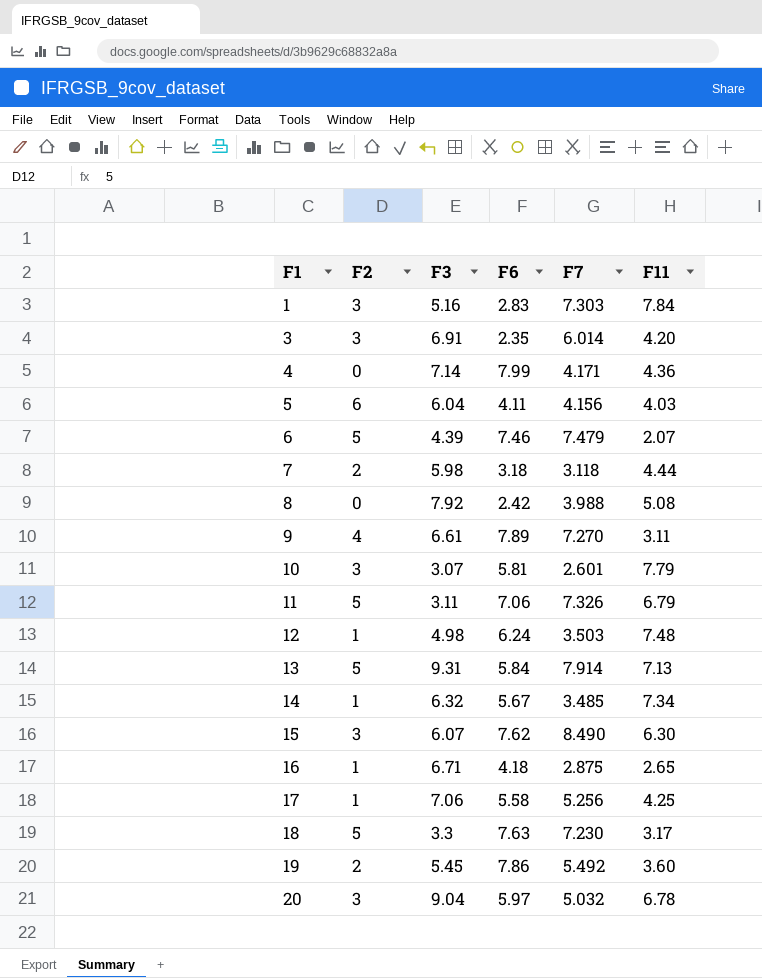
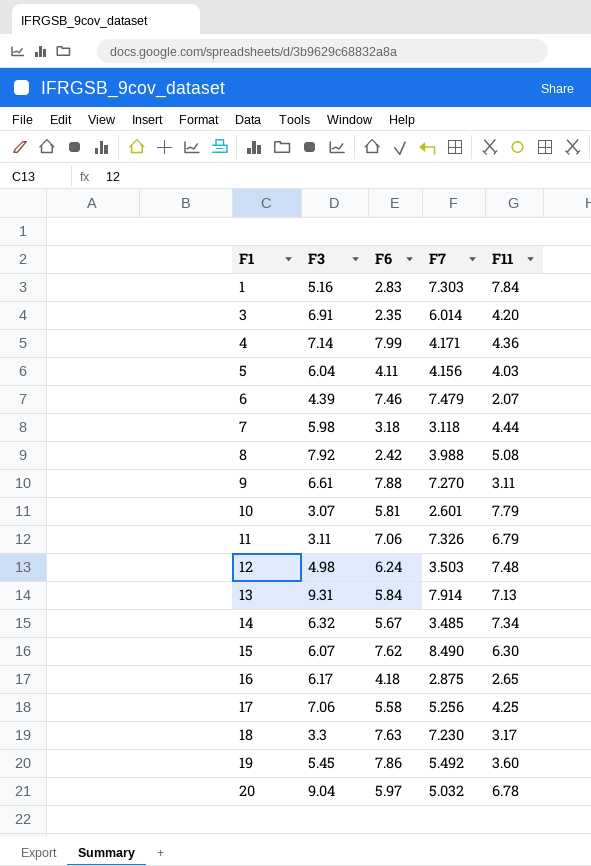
column F2 | position: 2 -> none
9 | F6: 7.89 -> 7.88
16 | F3: 6.71 -> 6.17

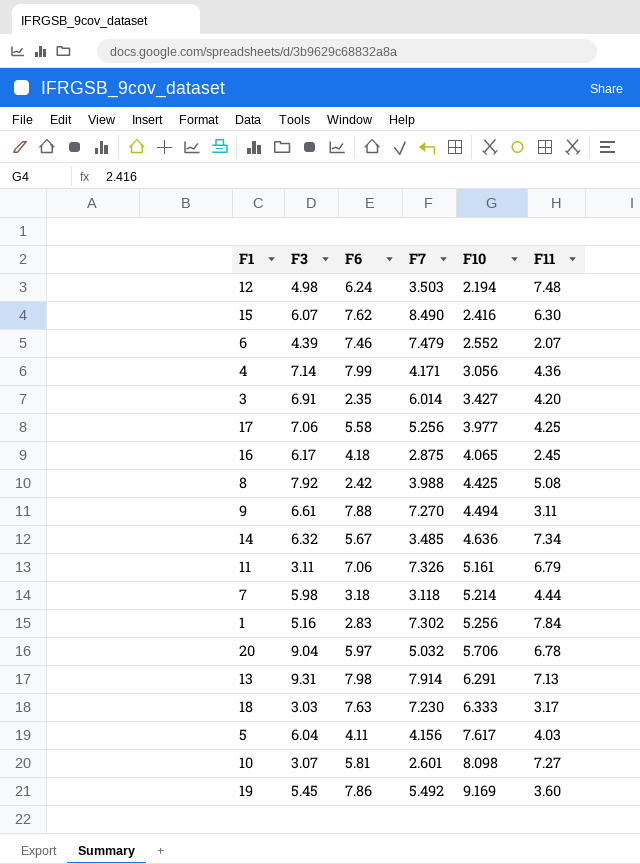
row order: F1 ascending -> F10 ascending
column F10 | position: none -> 5
16 | F11: 2.65 -> 2.45
1 | F7: 7.303 -> 7.302
13 | F6: 5.84 -> 7.98
18 | F3: 3.3 -> 3.03
10 | F11: 7.79 -> 7.27

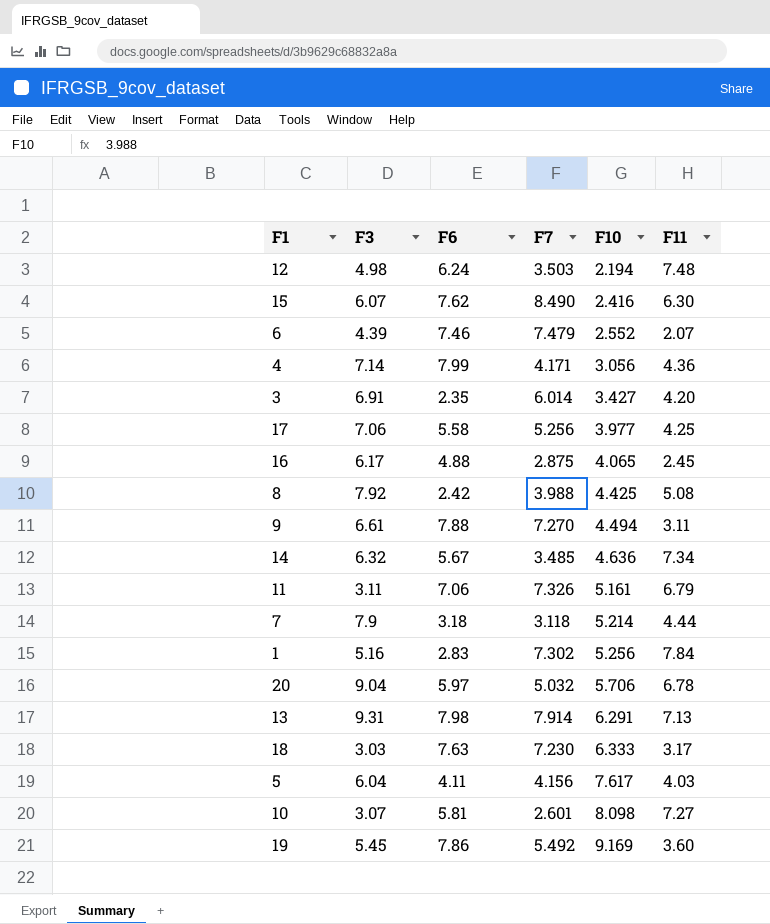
16 | F6: 4.18 -> 4.88
7 | F3: 5.98 -> 7.9

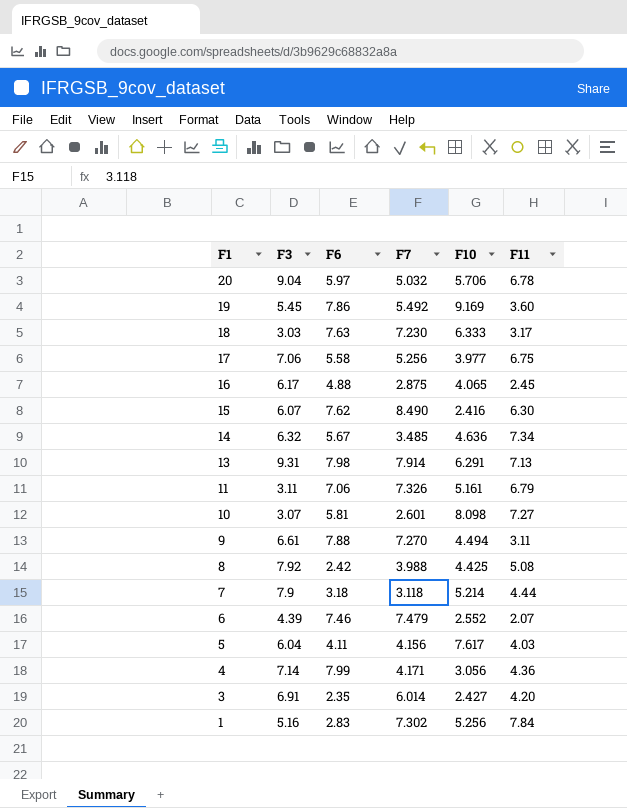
row order: F10 ascending -> F1 descending
row 12: 4.98 | 6.24 | 3.503 | 2.194 | 7.48 -> none
17 | F11: 4.25 -> 6.75
3 | F10: 3.427 -> 2.427

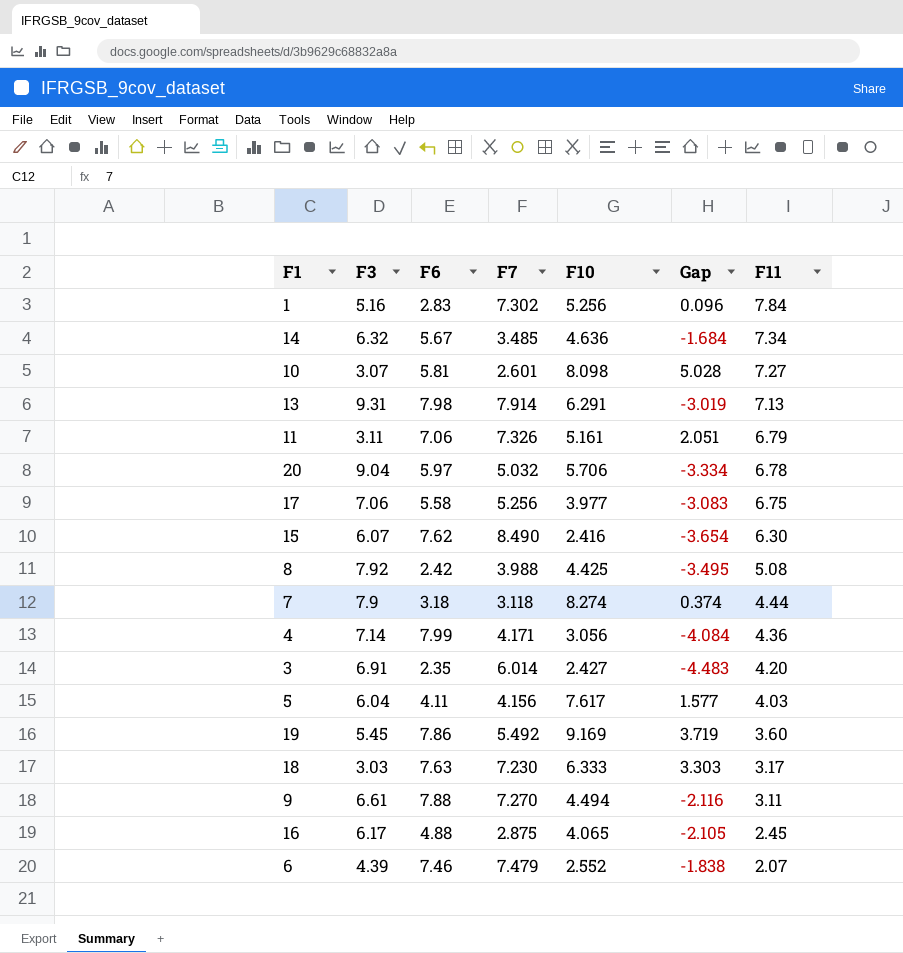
row order: F1 descending -> F11 descending
column Gap | formula: none -> [F10] - [F3]
7 | F10: 5.214 -> 8.274

